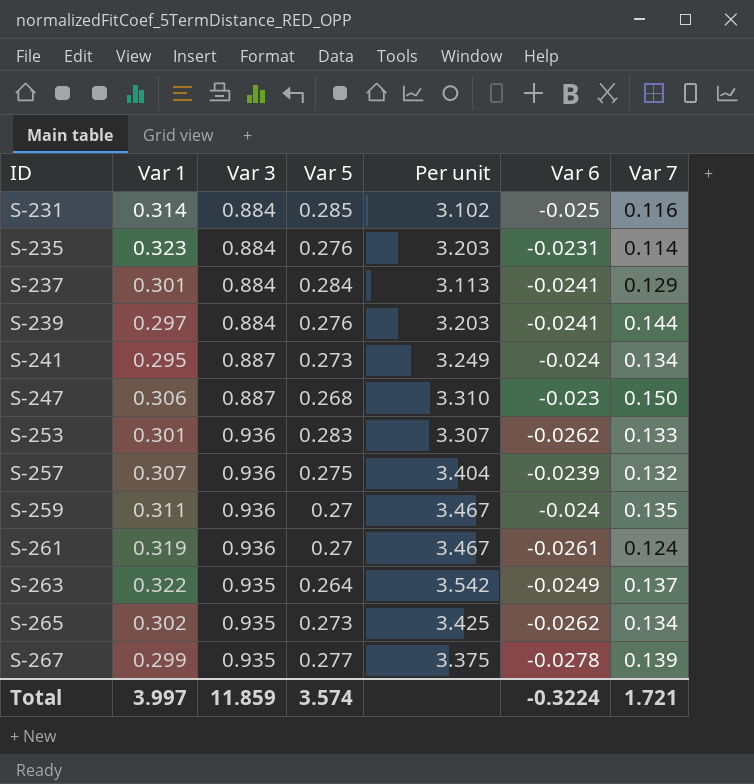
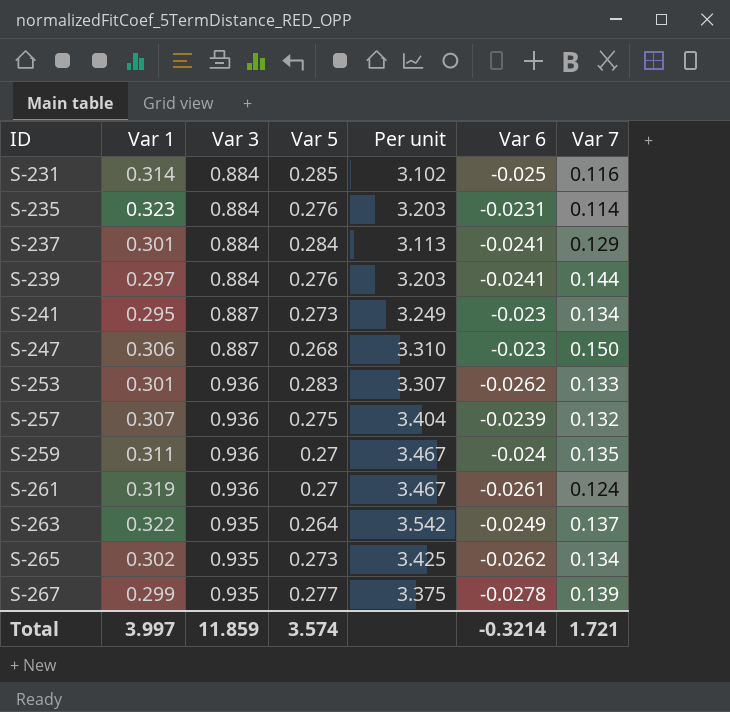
S-241 | Var 6: -0.024 -> -0.023
Total | Var 6: -0.3224 -> -0.3214

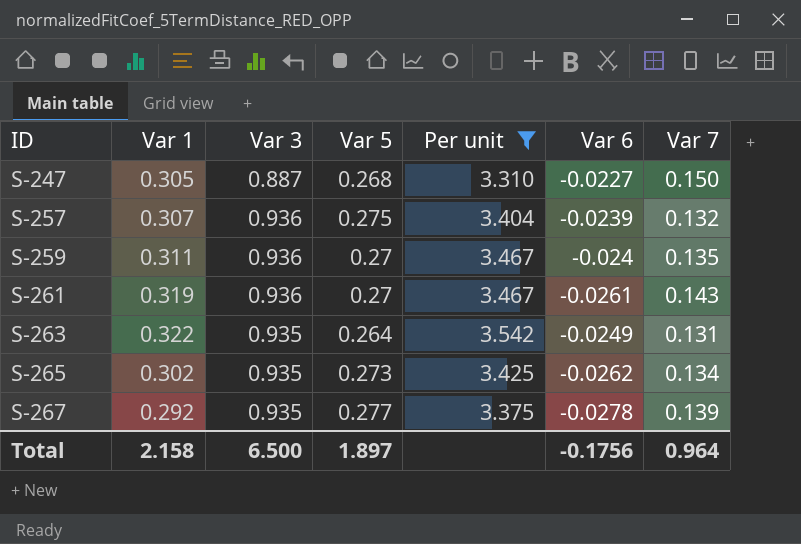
filter: none -> Per unit >= 3.310
S-247 | Var 1: 0.306 -> 0.305
S-247 | Var 6: -0.023 -> -0.0227
S-261 | Var 7: 0.124 -> 0.143
S-263 | Var 7: 0.137 -> 0.131
S-267 | Var 1: 0.299 -> 0.292
Total | Var 1: 3.997 -> 2.158
Total | Var 3: 11.859 -> 6.500
Total | Var 5: 3.574 -> 1.897
Total | Var 6: -0.3214 -> -0.1756
Total | Var 7: 1.721 -> 0.964

